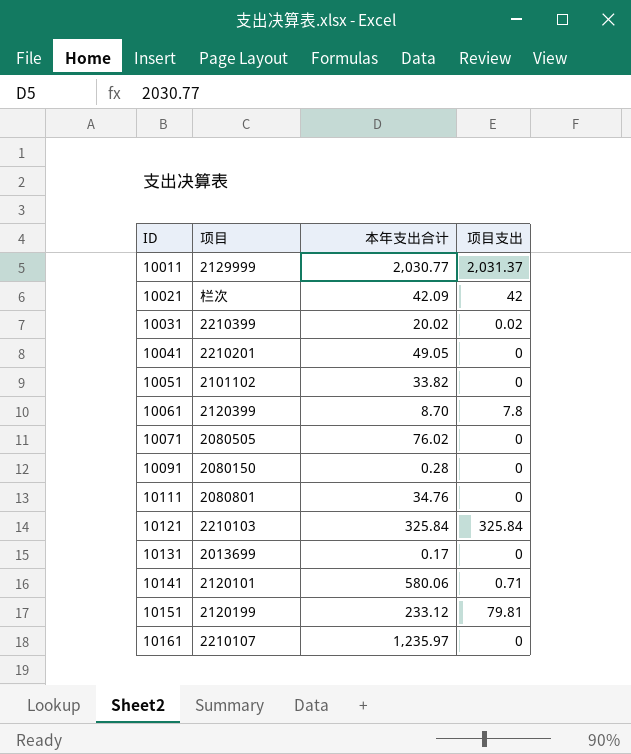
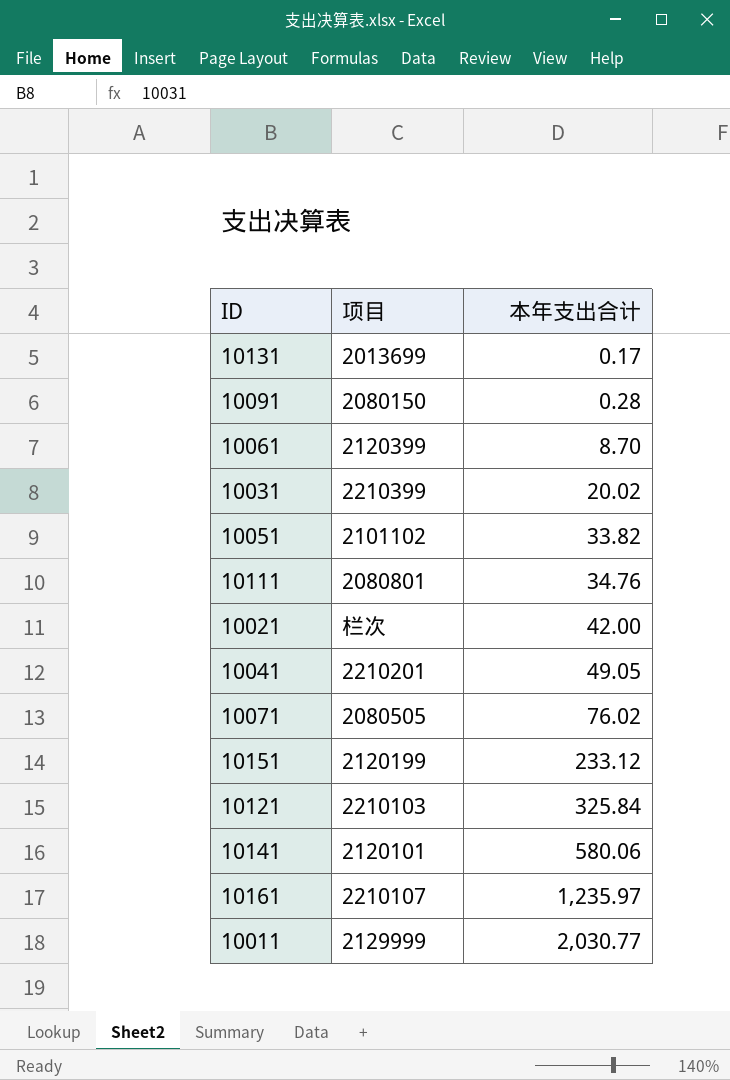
row order: ID ascending -> 本年支出合计 ascending
column 项目支出 | position: 4 -> none
10021 | 本年支出合计: 42.09 -> 42.00

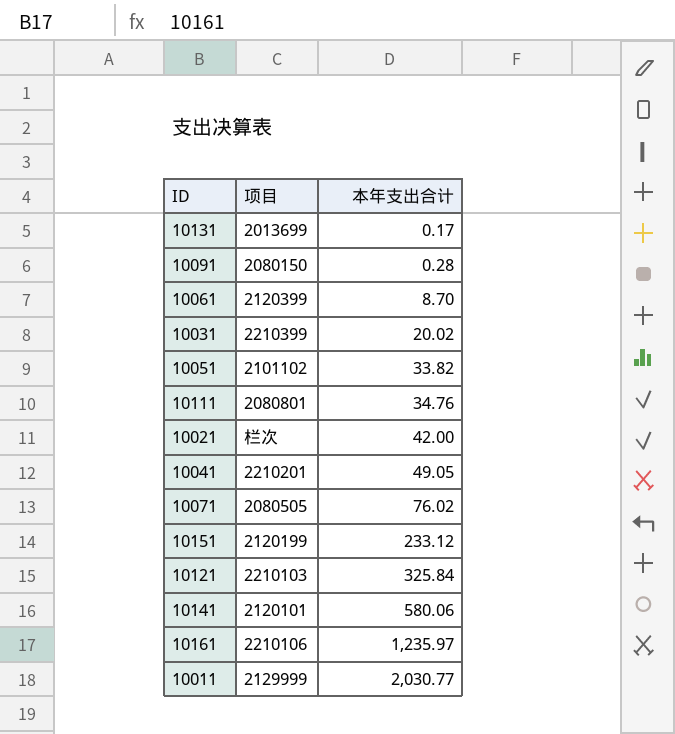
10161 | 项目: 2210107 -> 2210106

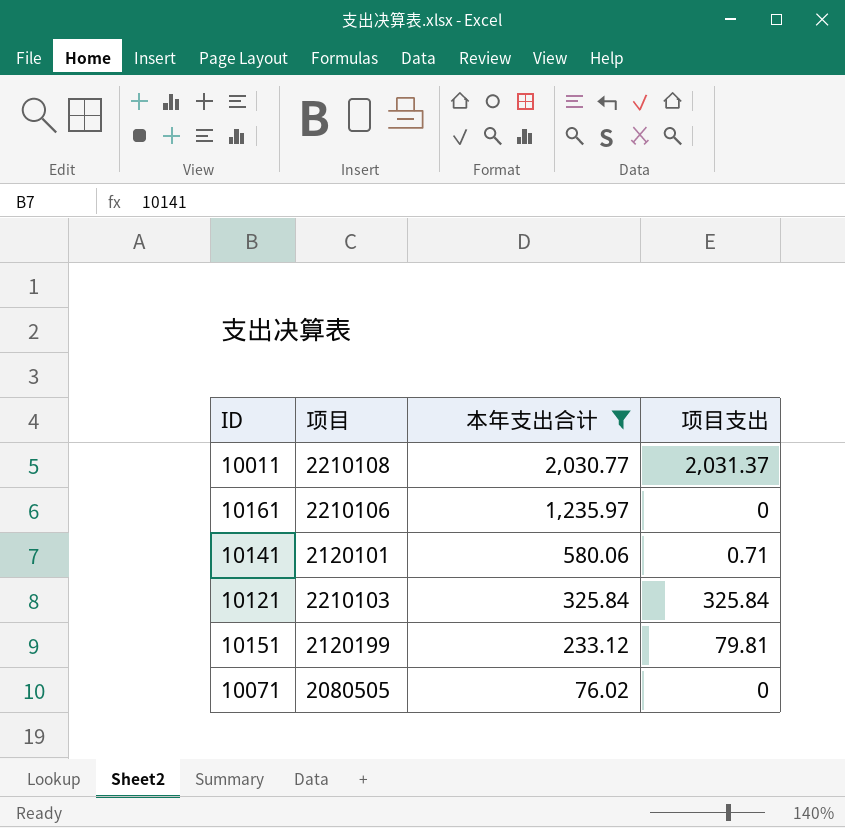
filter: none -> 本年支出合计 >= 76.02
row order: 本年支出合计 ascending -> 本年支出合计 descending
column 项目支出 | position: none -> 4
10011 | 项目: 2129999 -> 2210108

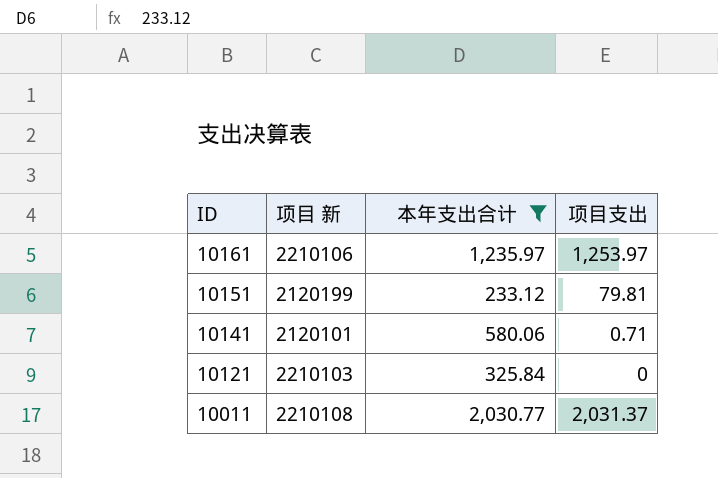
row order: 本年支出合计 descending -> ID descending
column name: 项目 -> 项目 新
row 10071: 2080505 | 76.02 | 0 -> none
10161 | 项目支出: 0 -> 1,253.97
10121 | 项目支出: 325.84 -> 0

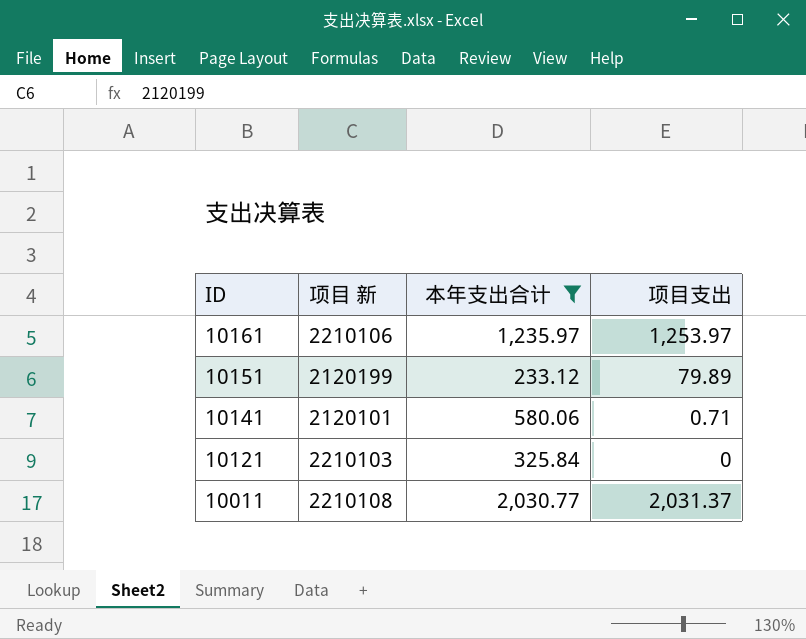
10151 | 项目支出: 79.81 -> 79.89

